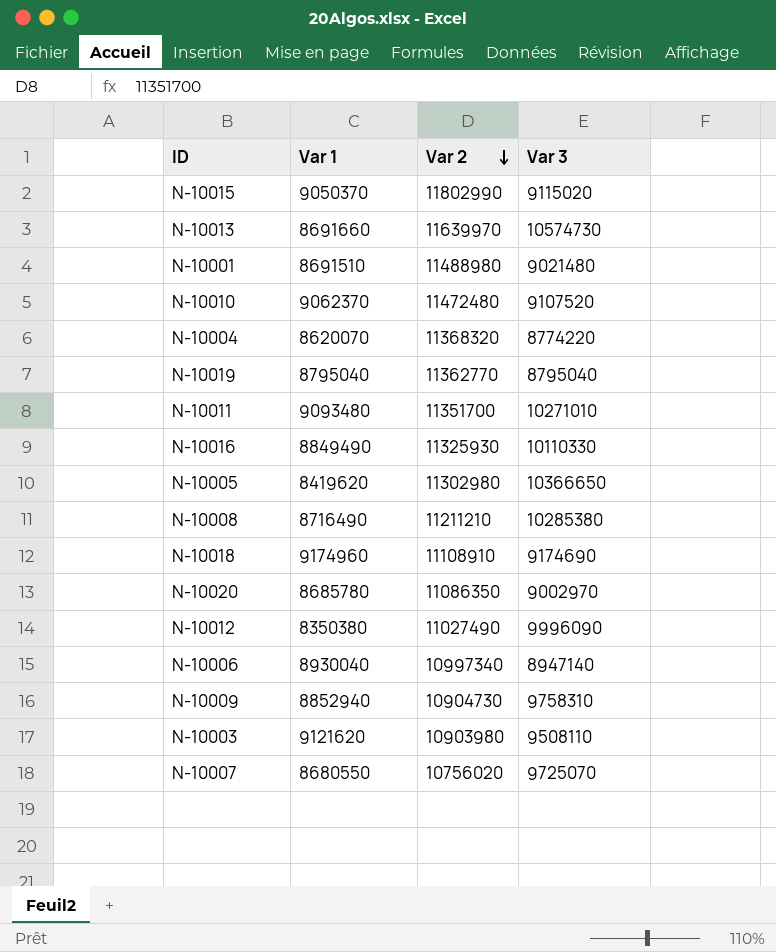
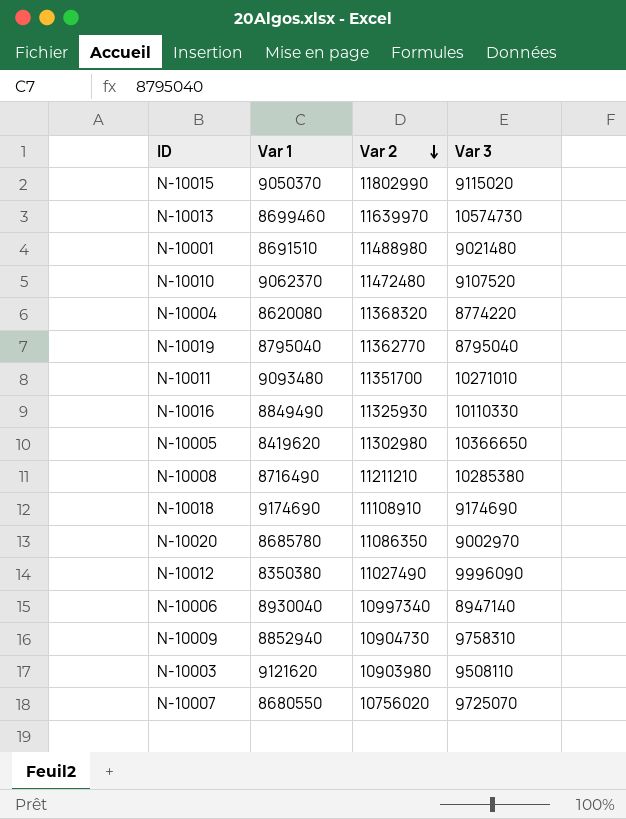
N-10013 | Var 1: 8691660 -> 8699460
N-10004 | Var 1: 8620070 -> 8620080
N-10018 | Var 1: 9174960 -> 9174690

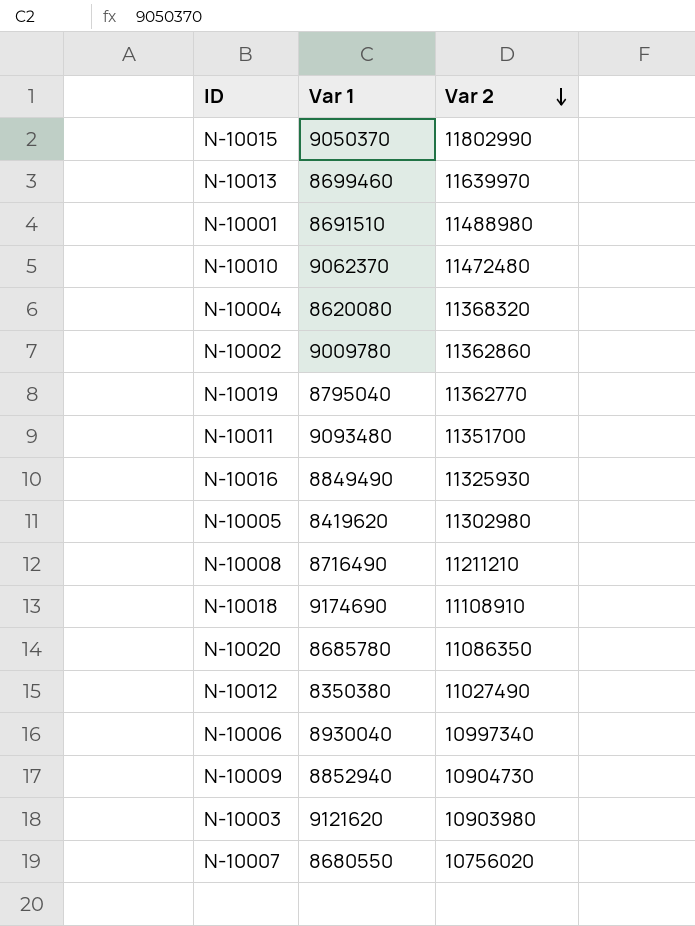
column Var 3 | position: 4 -> none
row N-10002: none -> 9009780 | 11362860

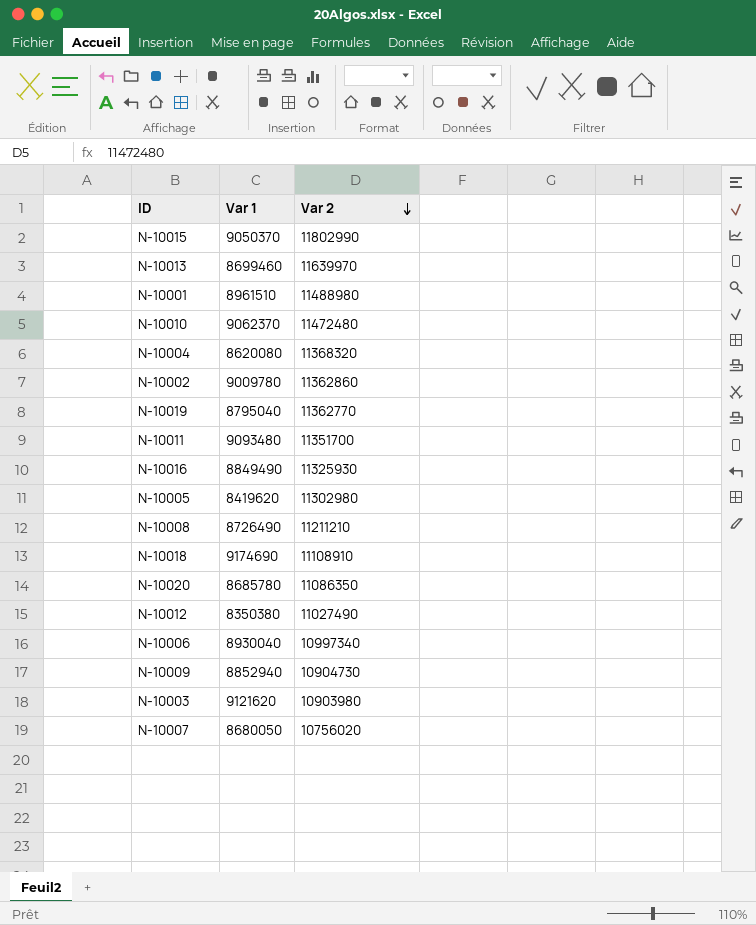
N-10001 | Var 1: 8691510 -> 8961510
N-10008 | Var 1: 8716490 -> 8726490
N-10007 | Var 1: 8680550 -> 8680050

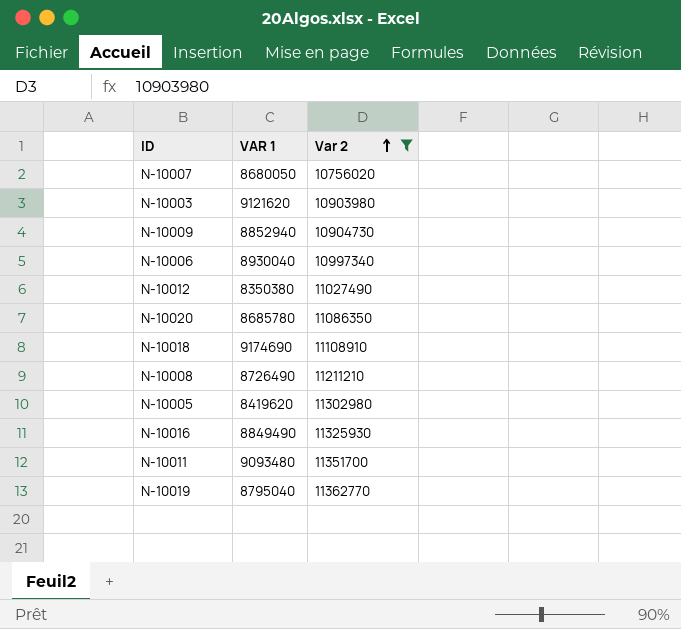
filter: none -> Var 2 <= 11362770
row order: Var 2 descending -> Var 2 ascending
column name: Var 1 -> VAR 1

